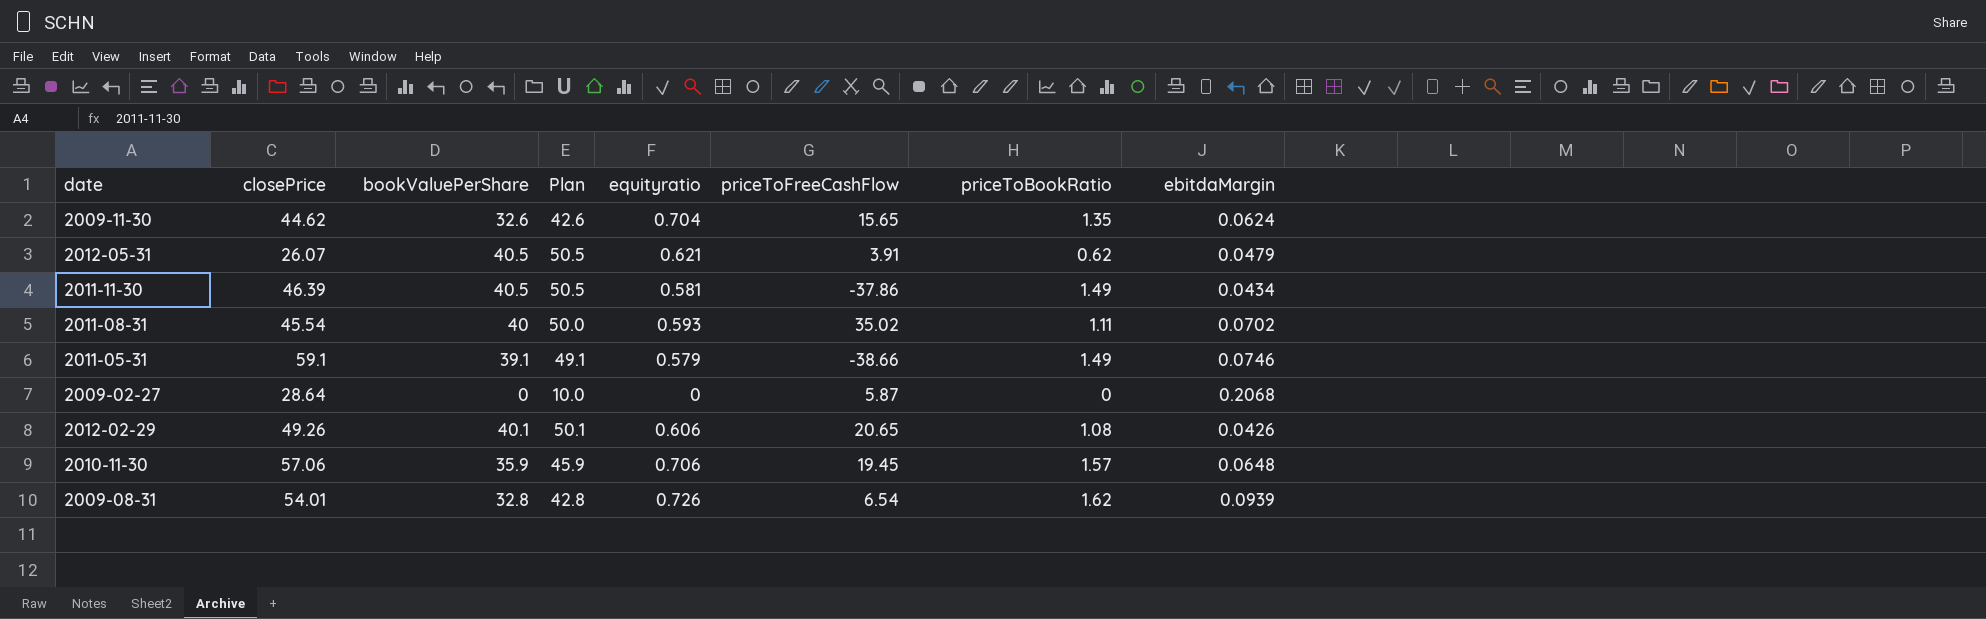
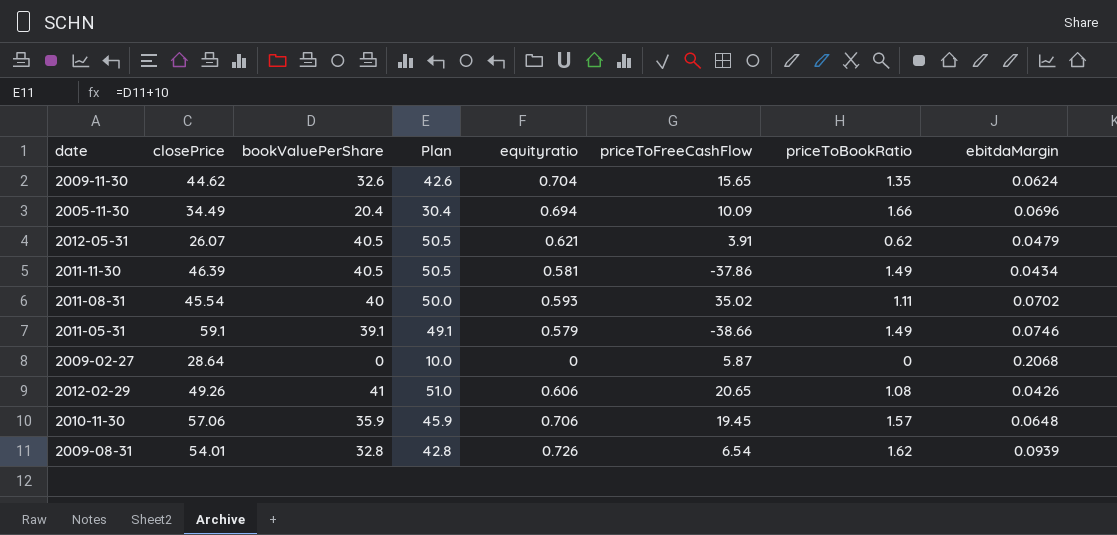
row 2005-11-30: none -> 34.49 | 20.4 | 30.4 | 0.694 | 10.09 | 1.66 | 0.0696
2012-02-29 | bookValuePerShare: 40.1 -> 41
2012-02-29 | Plan: 50.1 -> 51.0

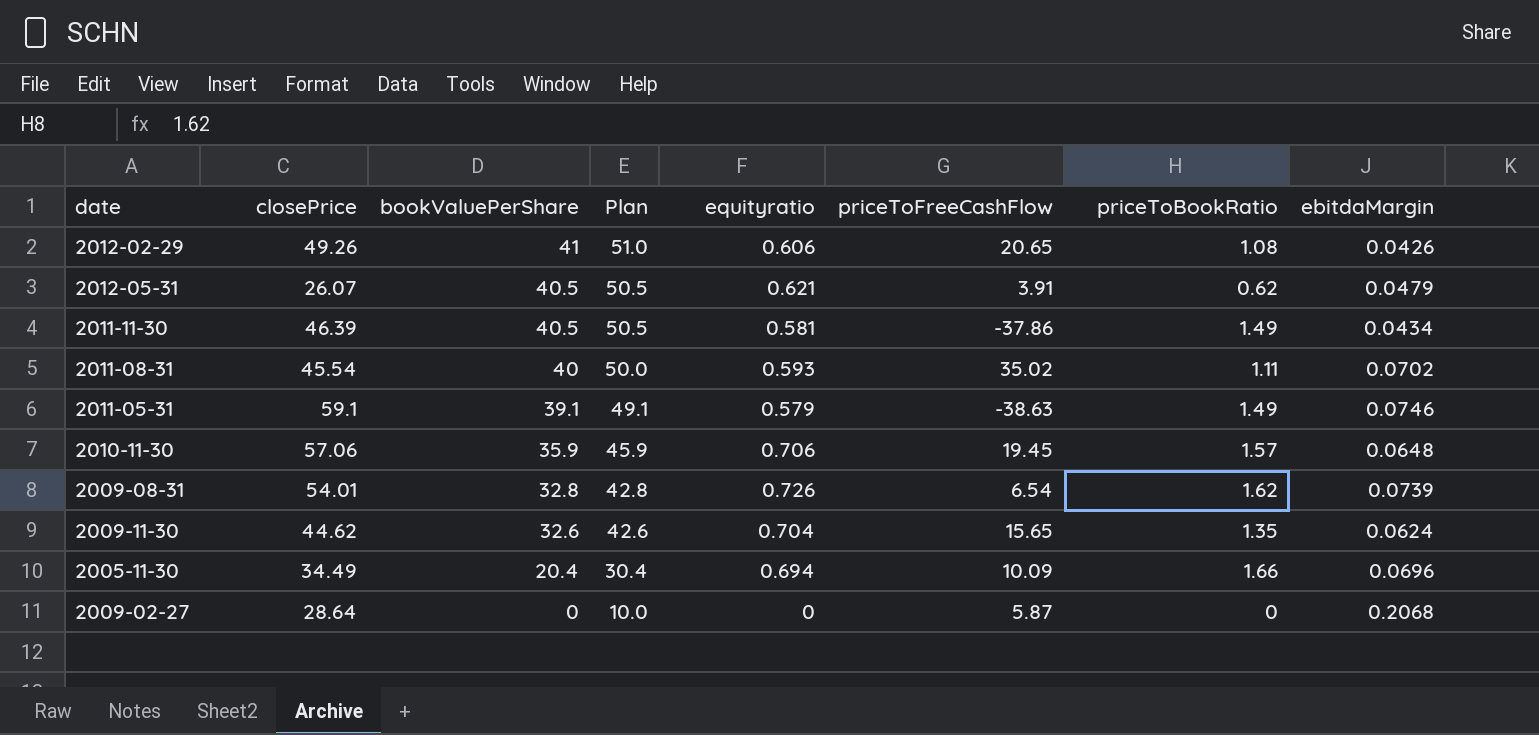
row order: none -> bookValuePerShare descending
2011-05-31 | priceToFreeCashFlow: -38.66 -> -38.63
2009-08-31 | ebitdaMargin: 0.0939 -> 0.0739

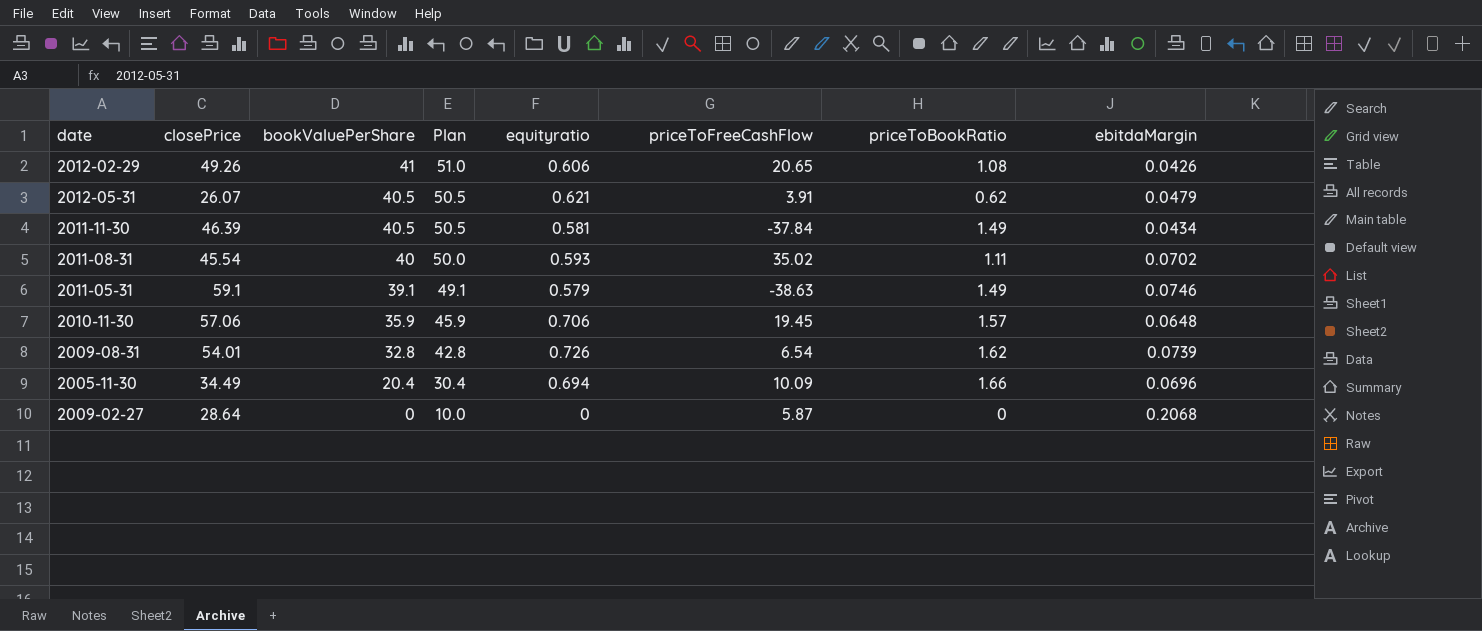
row 2009-11-30: 44.62 | 32.6 | 42.6 | 0.704 | 15.65 | 1.35 | 0.0624 -> none
2011-11-30 | priceToFreeCashFlow: -37.86 -> -37.84

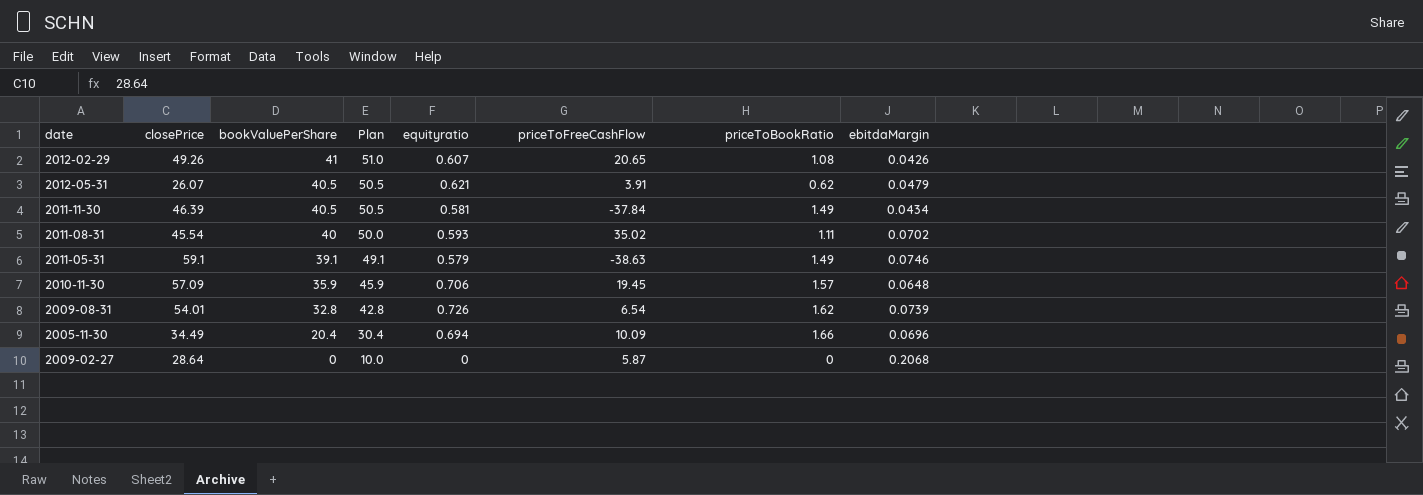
2012-02-29 | equityratio: 0.606 -> 0.607
2010-11-30 | closePrice: 57.06 -> 57.09

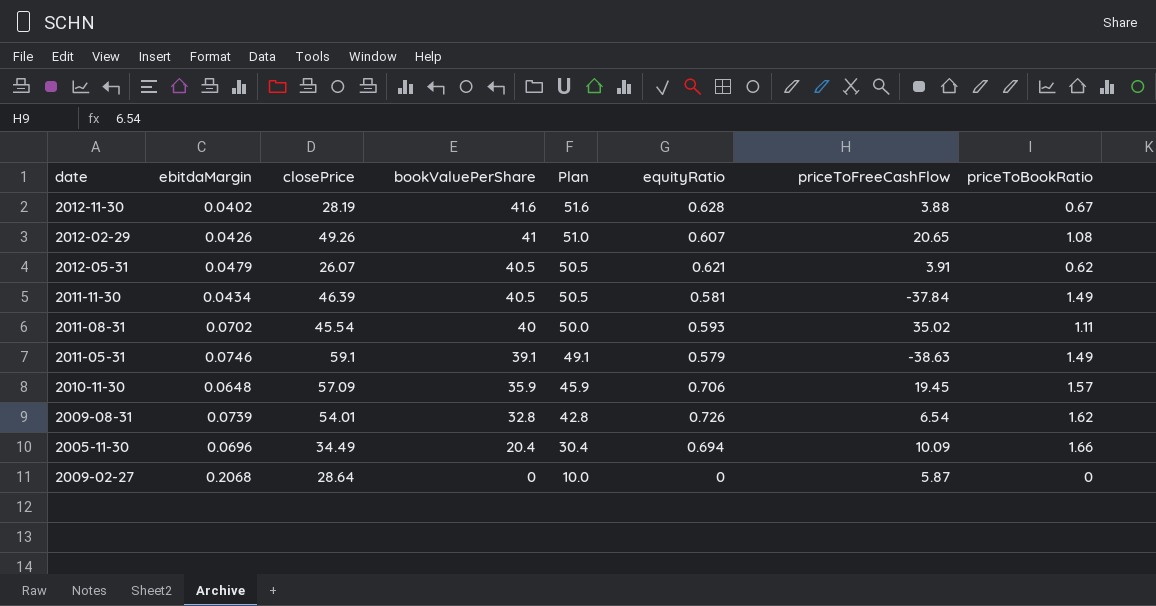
column ebitdaMargin | position: 8 -> 2
column name: equityratio -> equityRatio
row 2012-11-30: none -> 0.0402 | 28.19 | 41.6 | 51.6 | 0.628 | 3.88 | 0.67

